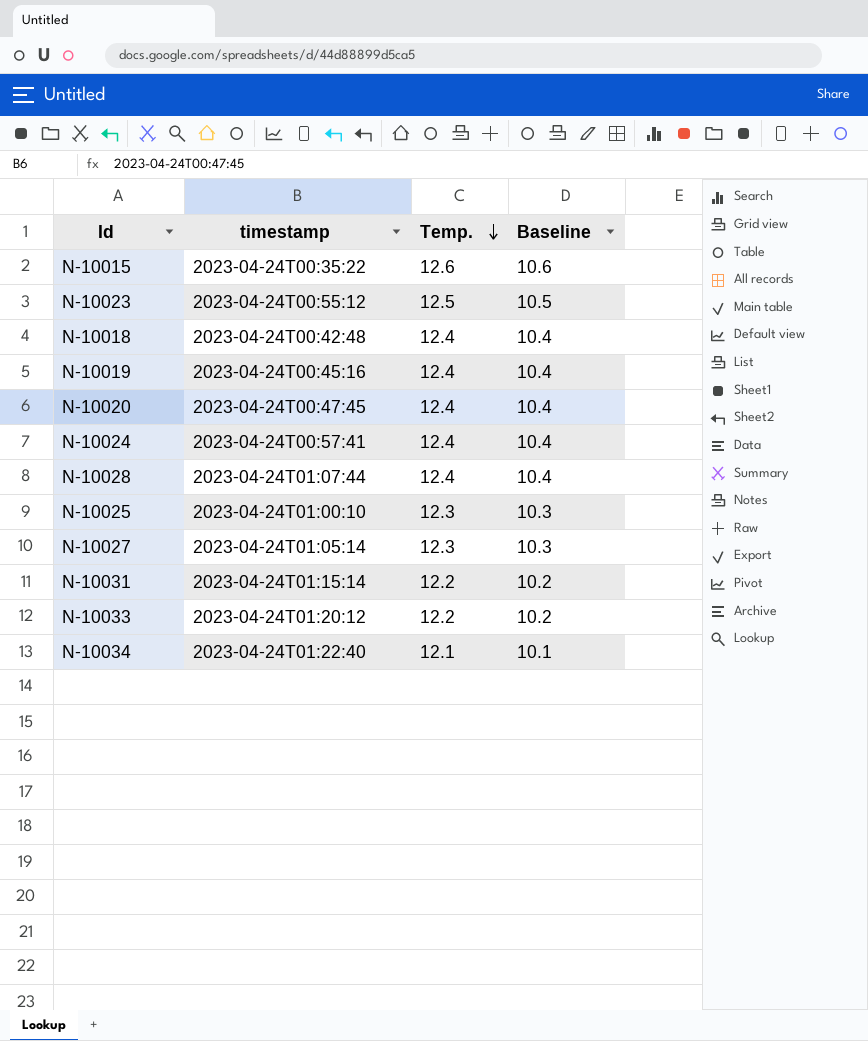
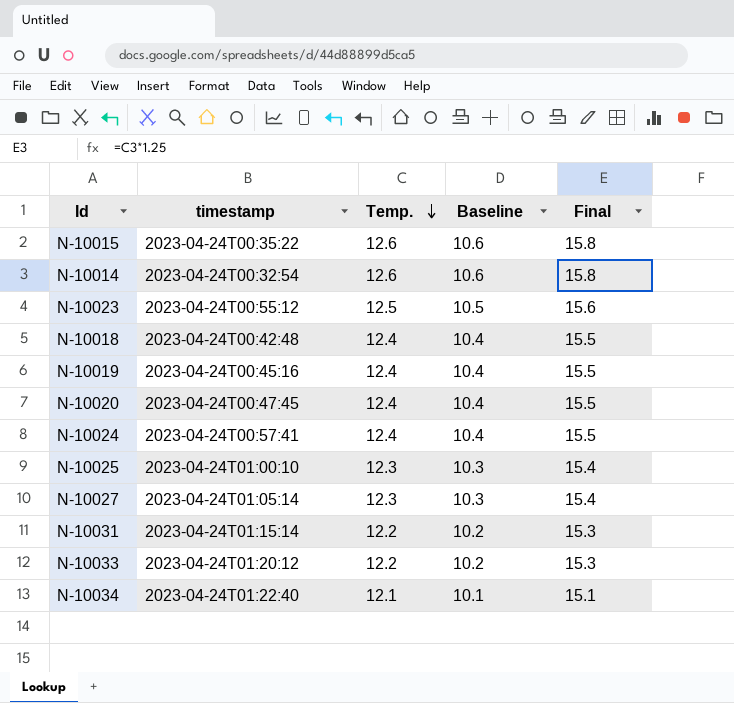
column Final | formula: none -> [Temp.] * 1.25
row N-10028: 2023-04-24T01:07:44 | 12.4 | 10.4 -> none
row N-10014: none -> 2023-04-24T00:32:54 | 12.6 | 10.6 | 15.8

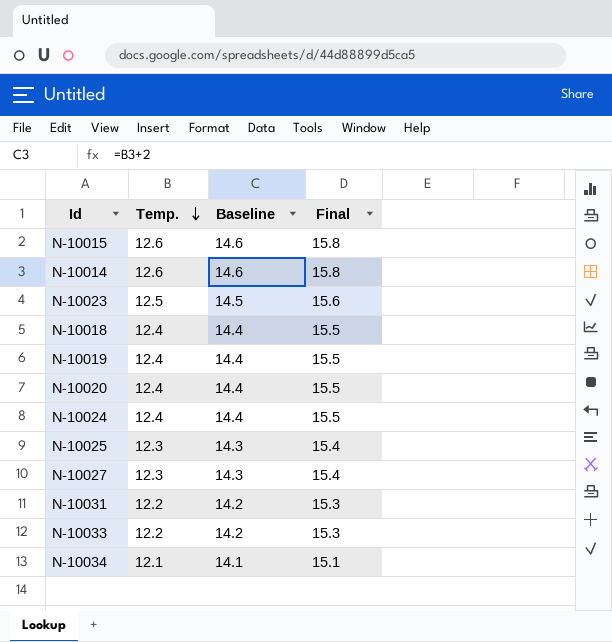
column timestamp | position: 2 -> none
column Baseline | formula: [Temp.] - 2 -> [Temp.] + 2

